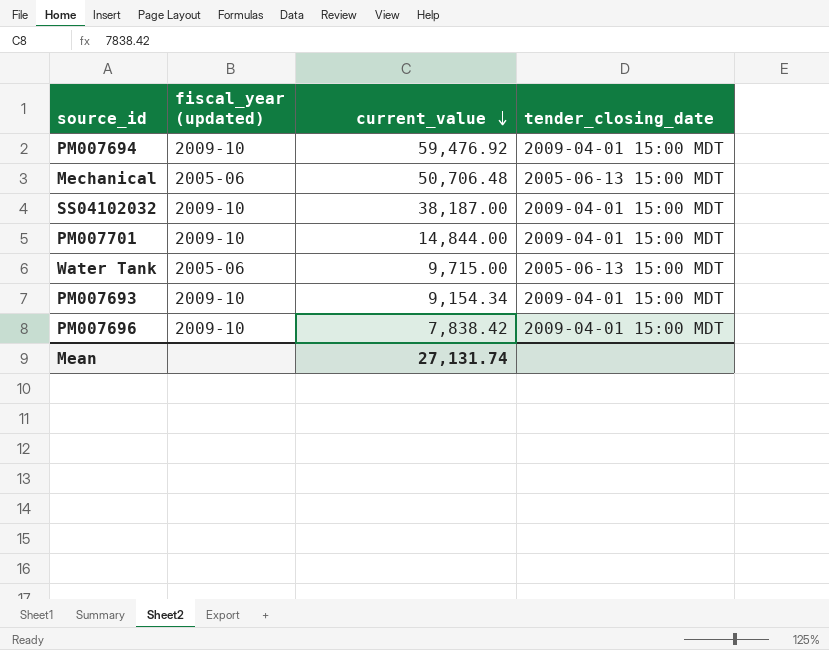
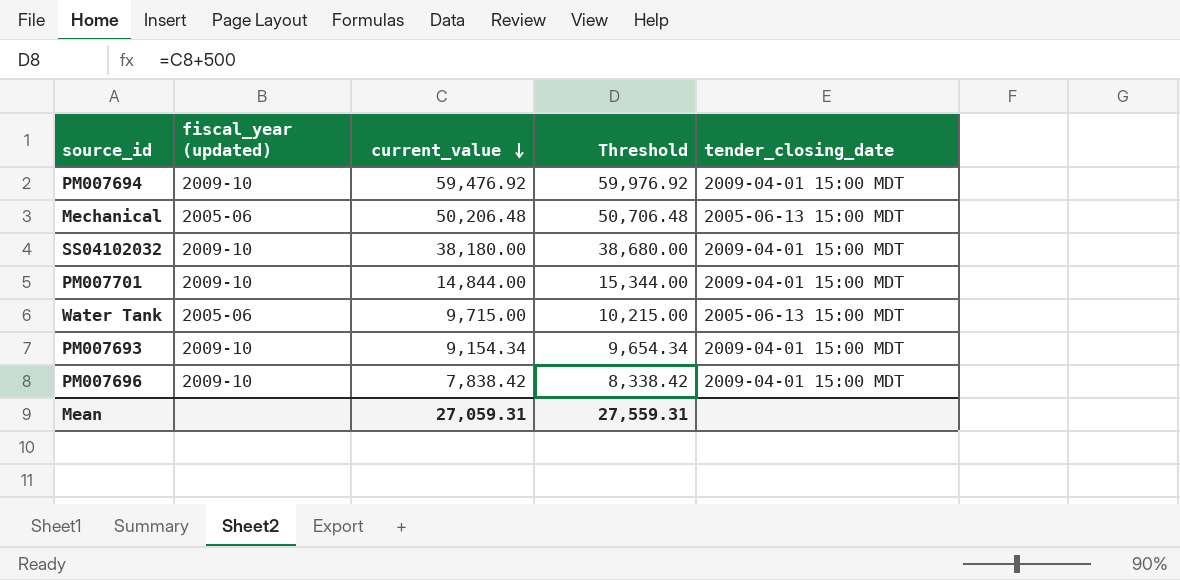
column Threshold | formula: none -> [current_value] + 500
Mechanical | current_value: 50,706.48 -> 50,206.48
SS04102032 | current_value: 38,187.00 -> 38,180.00
Mean | current_value: 27,131.74 -> 27,059.31

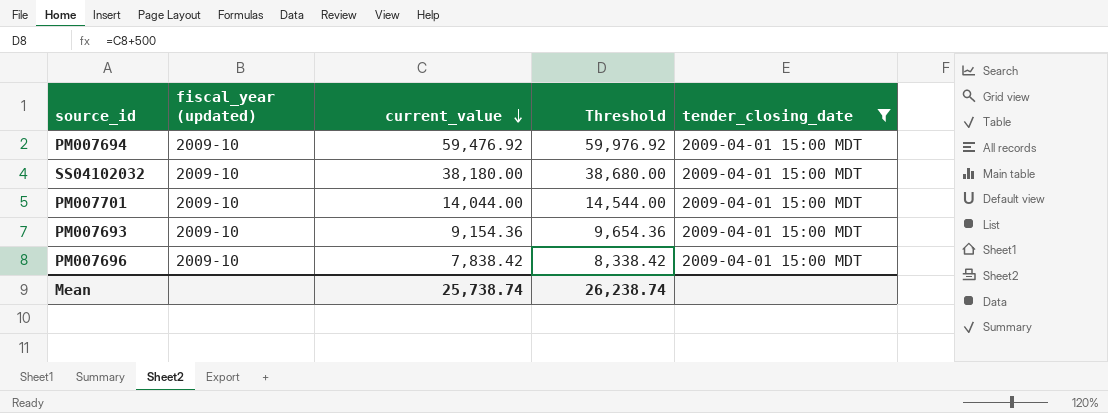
filter: none -> tender_closing_date = 2009-04-01 15:00 MDT
PM007701 | current_value: 14,844.00 -> 14,044.00
PM007701 | Threshold: 15,344.00 -> 14,544.00
PM007693 | current_value: 9,154.34 -> 9,154.36
PM007693 | Threshold: 9,654.34 -> 9,654.36
Mean | current_value: 27,059.31 -> 25,738.74
Mean | Threshold: 27,559.31 -> 26,238.74

